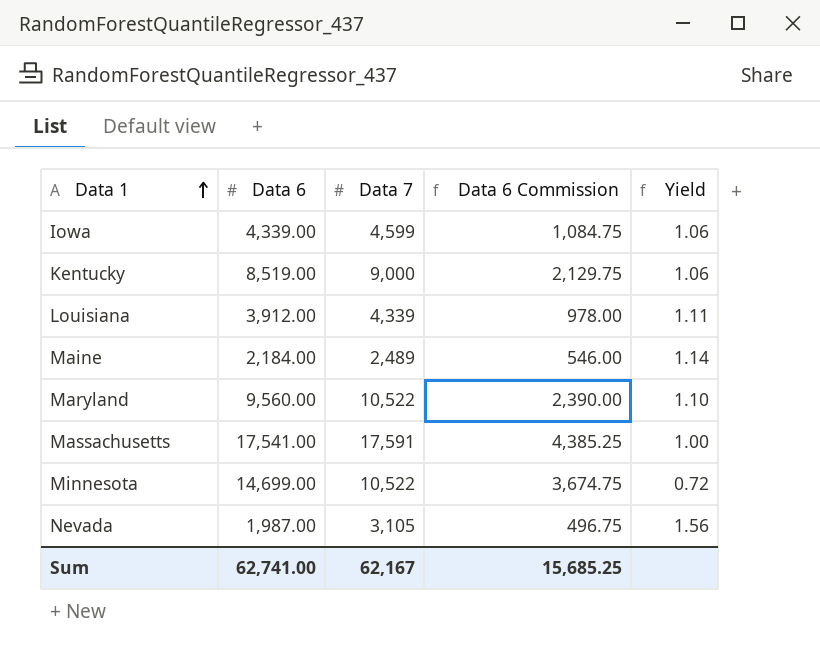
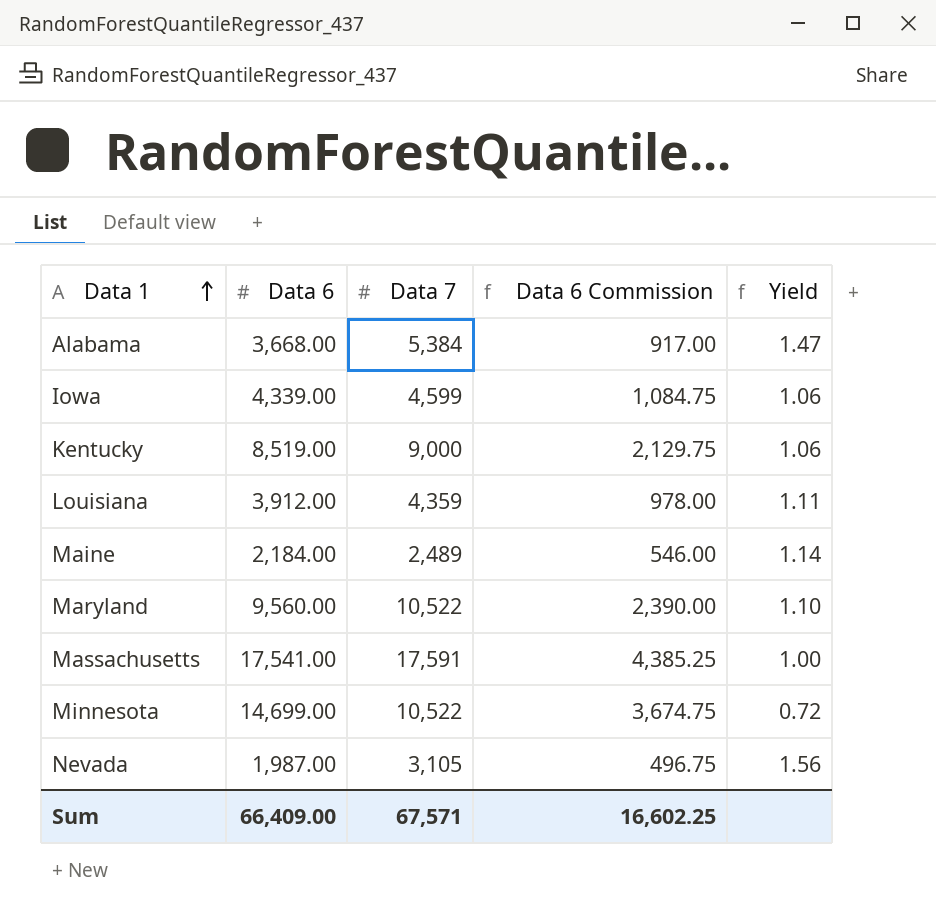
row Alabama: none -> 3,668.00 | 5,384 | 917.00 | 1.47
Louisiana | Data 7: 4,339 -> 4,359
Sum | Data 6: 62,741.00 -> 66,409.00
Sum | Data 7: 62,167 -> 67,571
Sum | Data 6 Commission: 15,685.25 -> 16,602.25

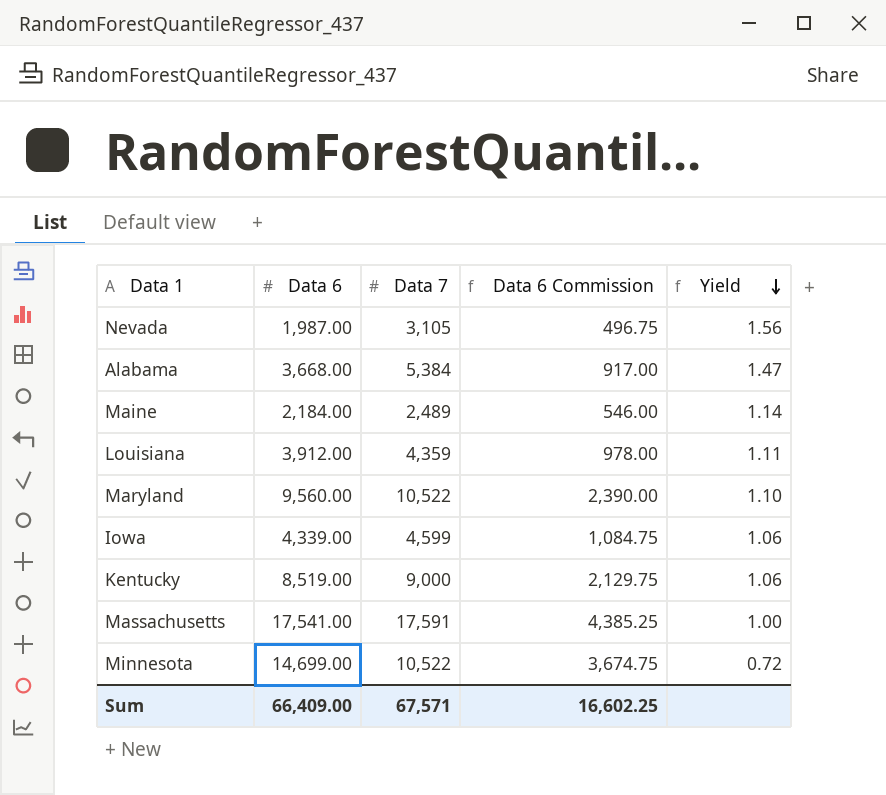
row order: Data 1 ascending -> Yield descending

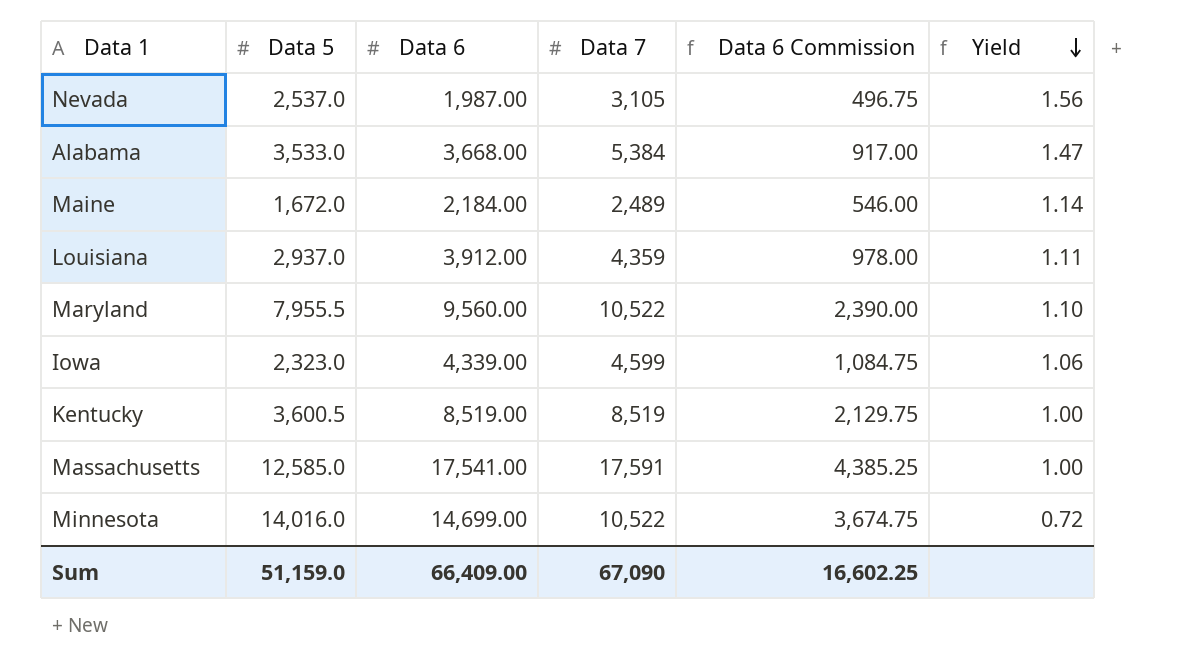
column Data 5 | position: none -> 2
Kentucky | Data 7: 9,000 -> 8,519
Kentucky | Yield: 1.06 -> 1.00
Sum | Data 7: 67,571 -> 67,090

